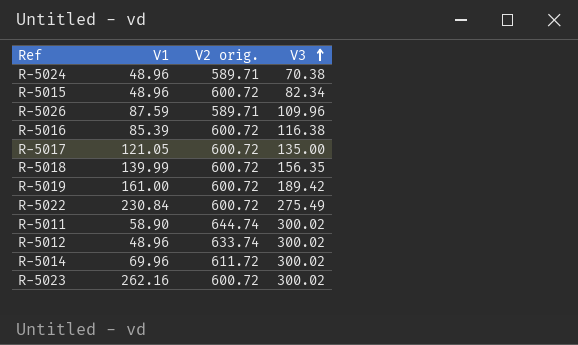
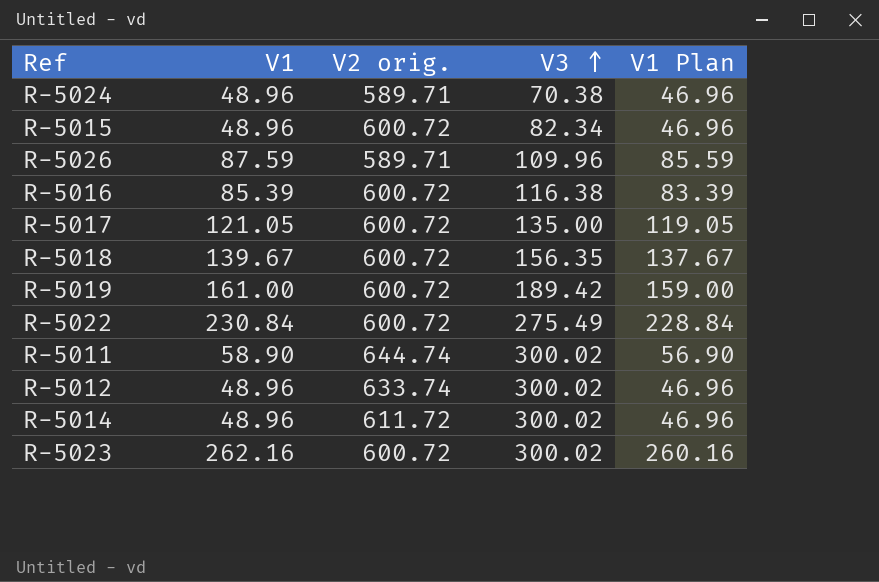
column V1 Plan | formula: none -> [V1] - 2
R-5018 | V1: 139.99 -> 139.67
R-5014 | V1: 69.96 -> 48.96

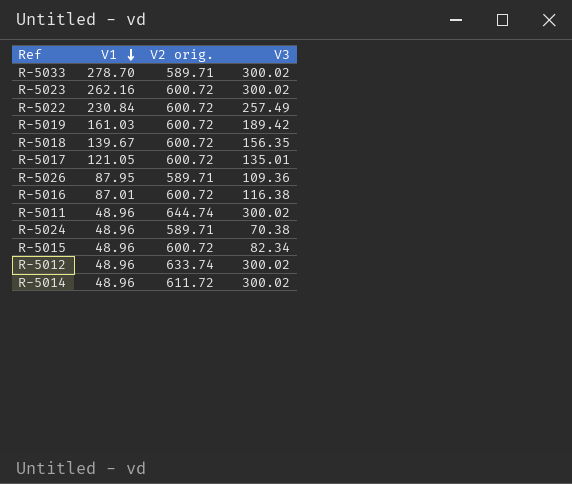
row order: V3 ascending -> V1 descending
column V1 Plan | formula: [V1] - 2 -> none
row R-5033: none -> 278.70 | 589.71 | 300.02
R-5022 | V3: 275.49 -> 257.49
R-5019 | V1: 161.00 -> 161.03
R-5017 | V3: 135.00 -> 135.01
R-5026 | V1: 87.59 -> 87.95
R-5026 | V3: 109.96 -> 109.36
R-5016 | V1: 85.39 -> 87.01
R-5011 | V1: 58.90 -> 48.96

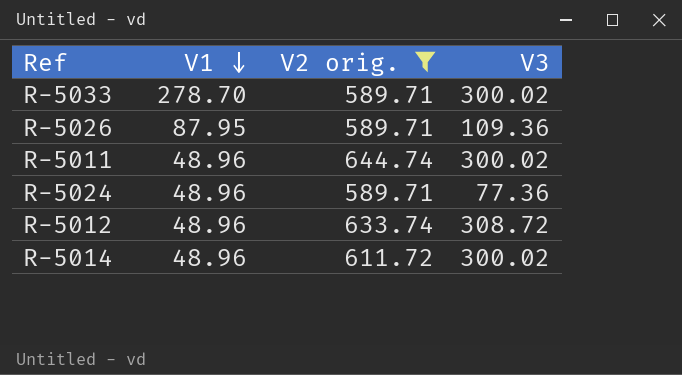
filter: none -> V2 orig. != 600.72
R-5024 | V3: 70.38 -> 77.36
R-5012 | V3: 300.02 -> 308.72

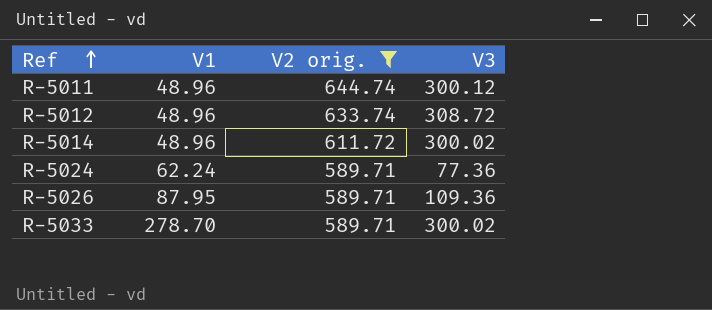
row order: V1 descending -> Ref ascending
R-5011 | V3: 300.02 -> 300.12
R-5024 | V1: 48.96 -> 62.24

